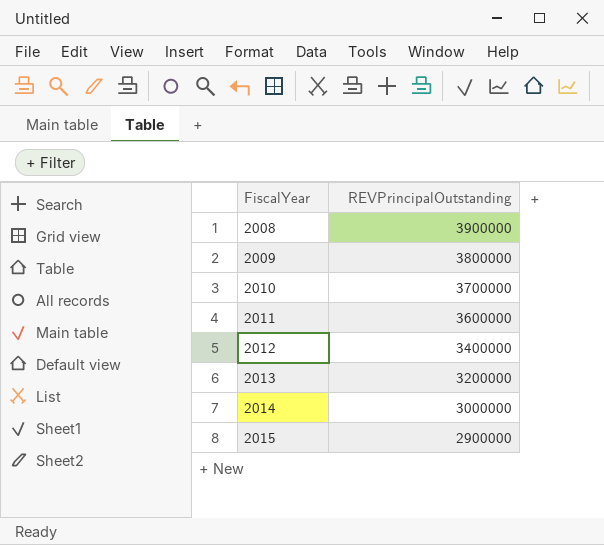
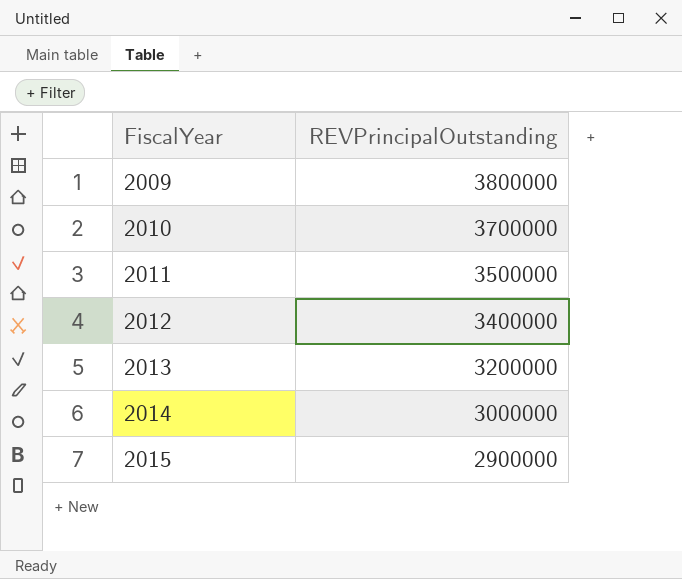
row 2008: 3900000 -> none
2011 | REVPrincipalOutstanding: 3600000 -> 3500000

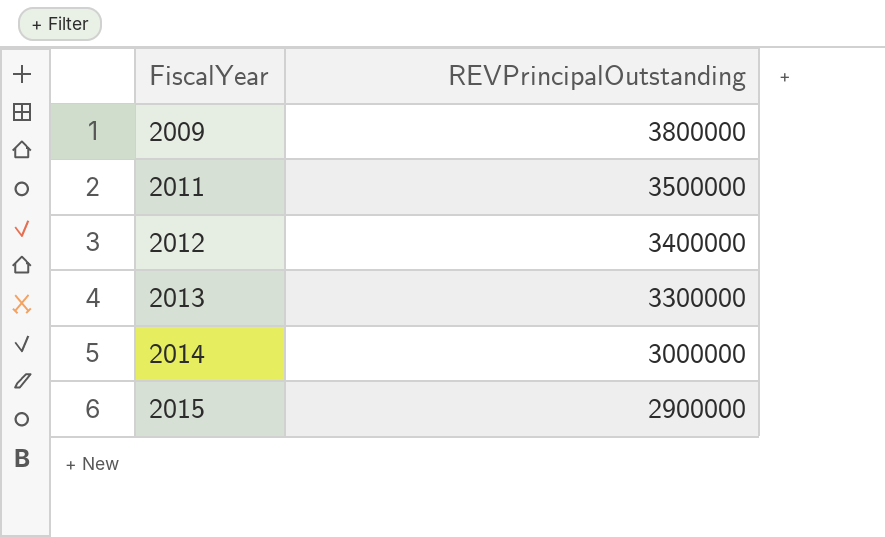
row 2010: 3700000 -> none
2013 | REVPrincipalOutstanding: 3200000 -> 3300000

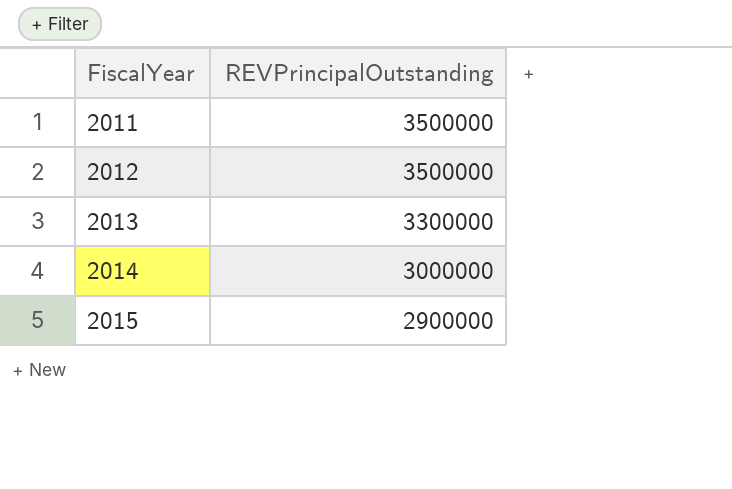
row 2009: 3800000 -> none
2012 | REVPrincipalOutstanding: 3400000 -> 3500000

